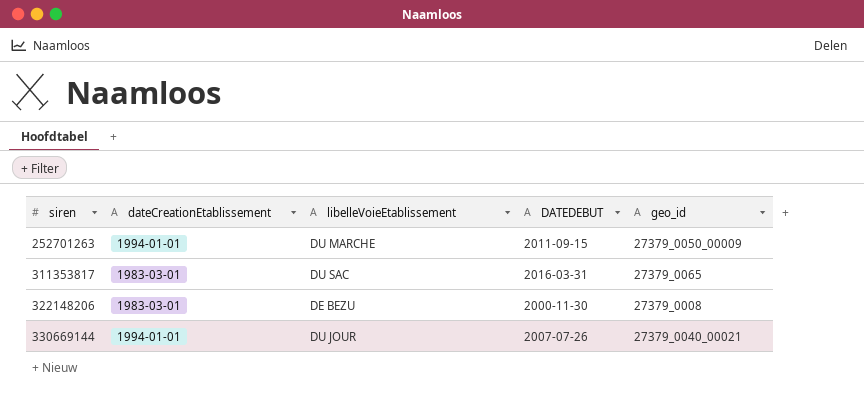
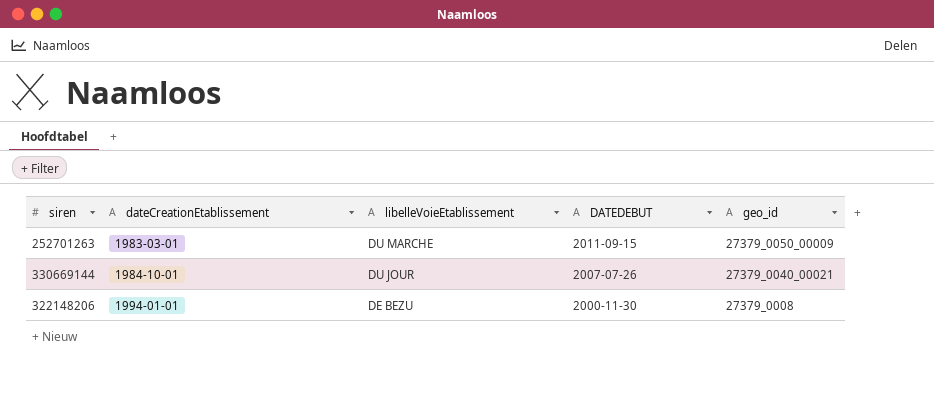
row order: siren ascending -> dateCreationEtablissement ascending
row 311353817: 1983-03-01 | DU SAC | 2016-03-31 | 27379_0065 -> none
252701263 | dateCreationEtablissement: 1994-01-01 -> 1983-03-01
330669144 | dateCreationEtablissement: 1994-01-01 -> 1984-10-01
322148206 | dateCreationEtablissement: 1983-03-01 -> 1994-01-01

